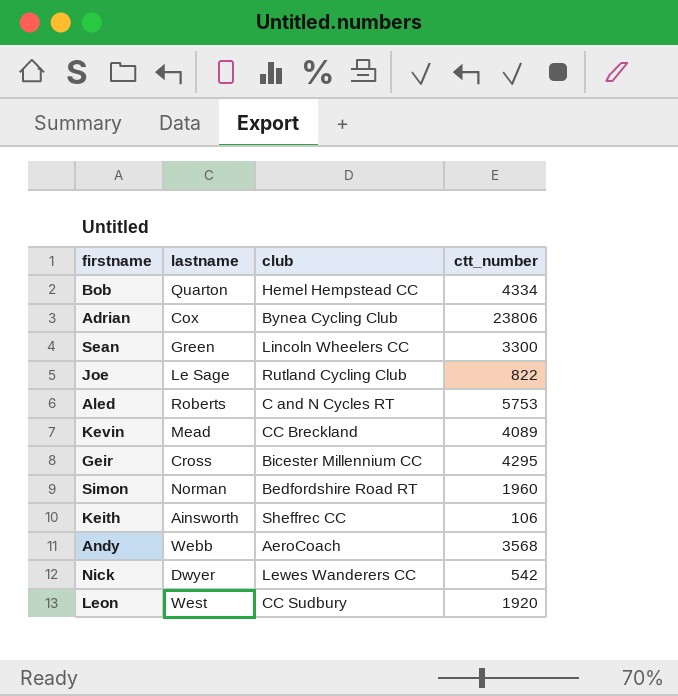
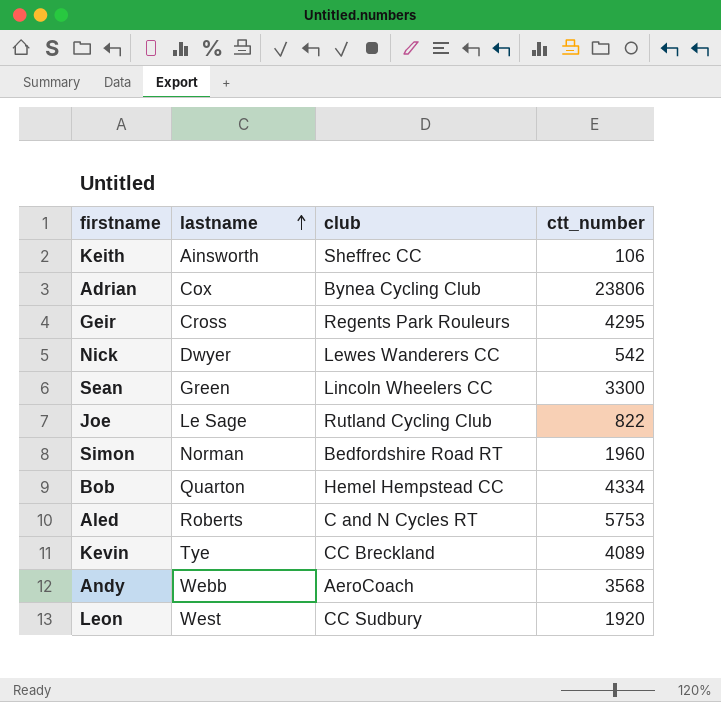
row order: none -> lastname ascending
Geir | club: Bicester Millennium CC -> Regents Park Rouleurs
Kevin | lastname: Mead -> Tye

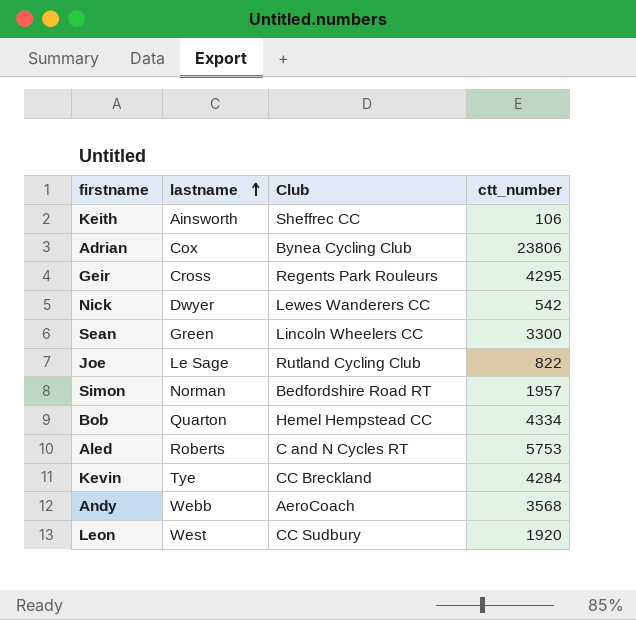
column name: club -> Club
Simon | ctt_number: 1960 -> 1957
Kevin | ctt_number: 4089 -> 4284

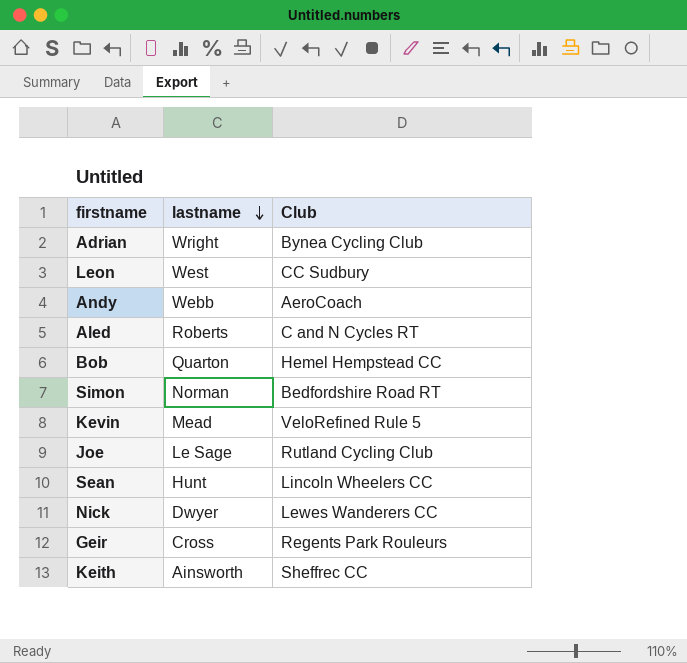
row order: lastname ascending -> lastname descending
column ctt_number | position: 4 -> none
Adrian | lastname: Cox -> Wright
Kevin | lastname: Tye -> Mead
Kevin | Club: CC Breckland -> VeloRefined Rule 5
Sean | lastname: Green -> Hunt

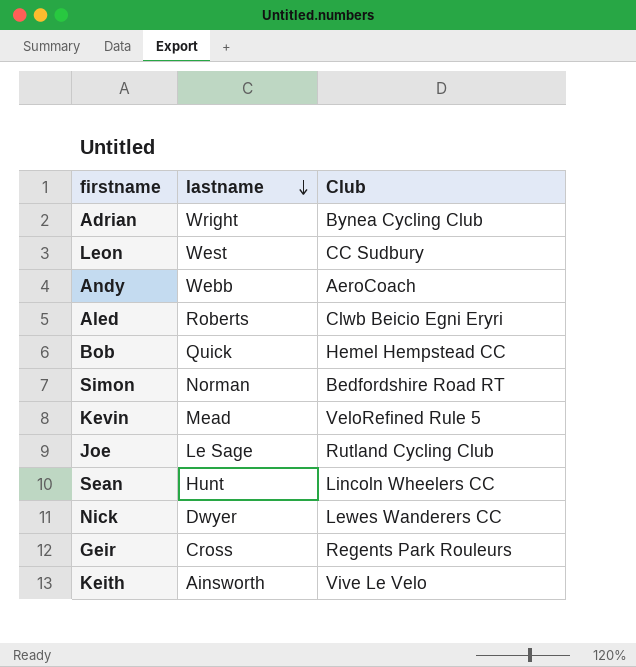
Aled | Club: C and N Cycles RT -> Clwb Beicio Egni Eryri
Bob | lastname: Quarton -> Quick
Keith | Club: Sheffrec CC -> Vive Le Velo

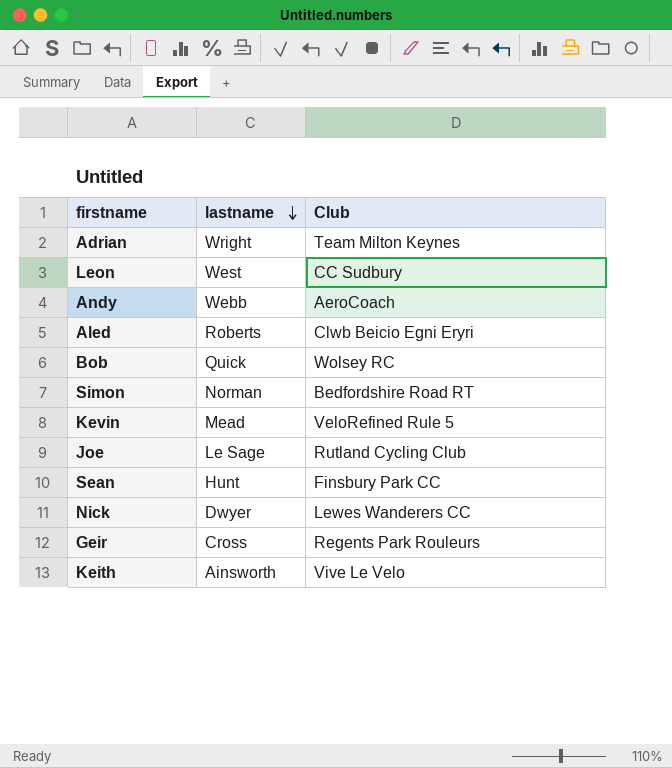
Adrian | Club: Bynea Cycling Club -> Team Milton Keynes
Bob | Club: Hemel Hempstead CC -> Wolsey RC
Sean | Club: Lincoln Wheelers CC -> Finsbury Park CC

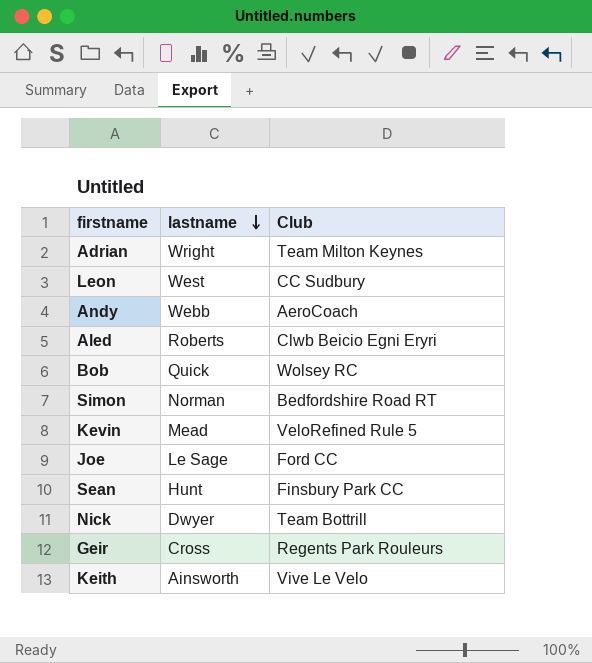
Joe | Club: Rutland Cycling Club -> Ford CC
Nick | Club: Lewes Wanderers CC -> Team Bottrill

